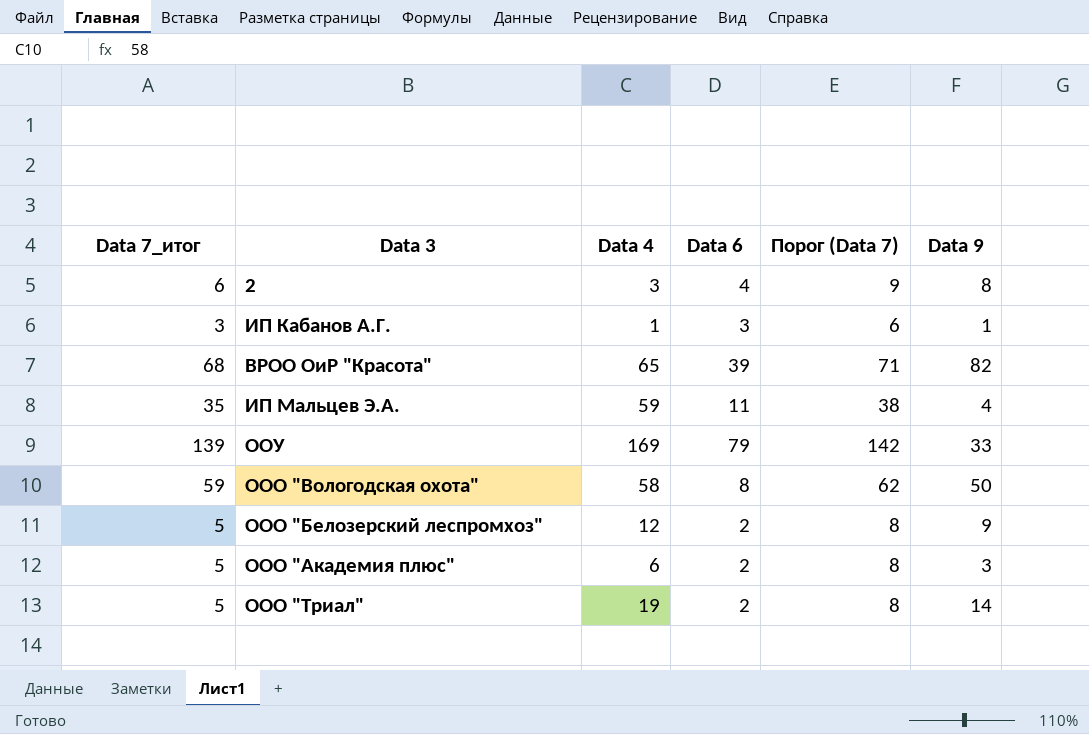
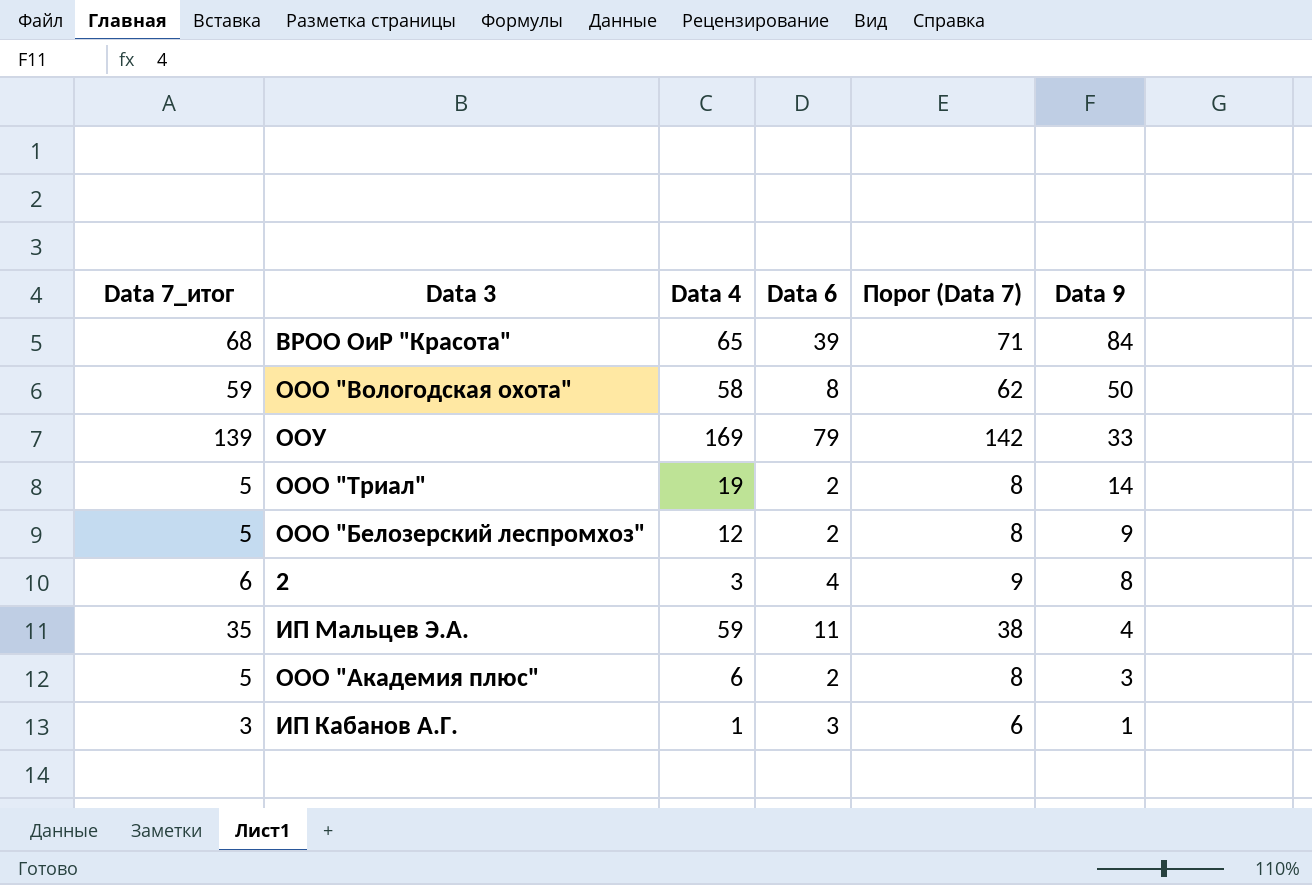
row order: none -> Data 9 descending
ВРОО ОиР "Красота" | Data 9: 82 -> 84

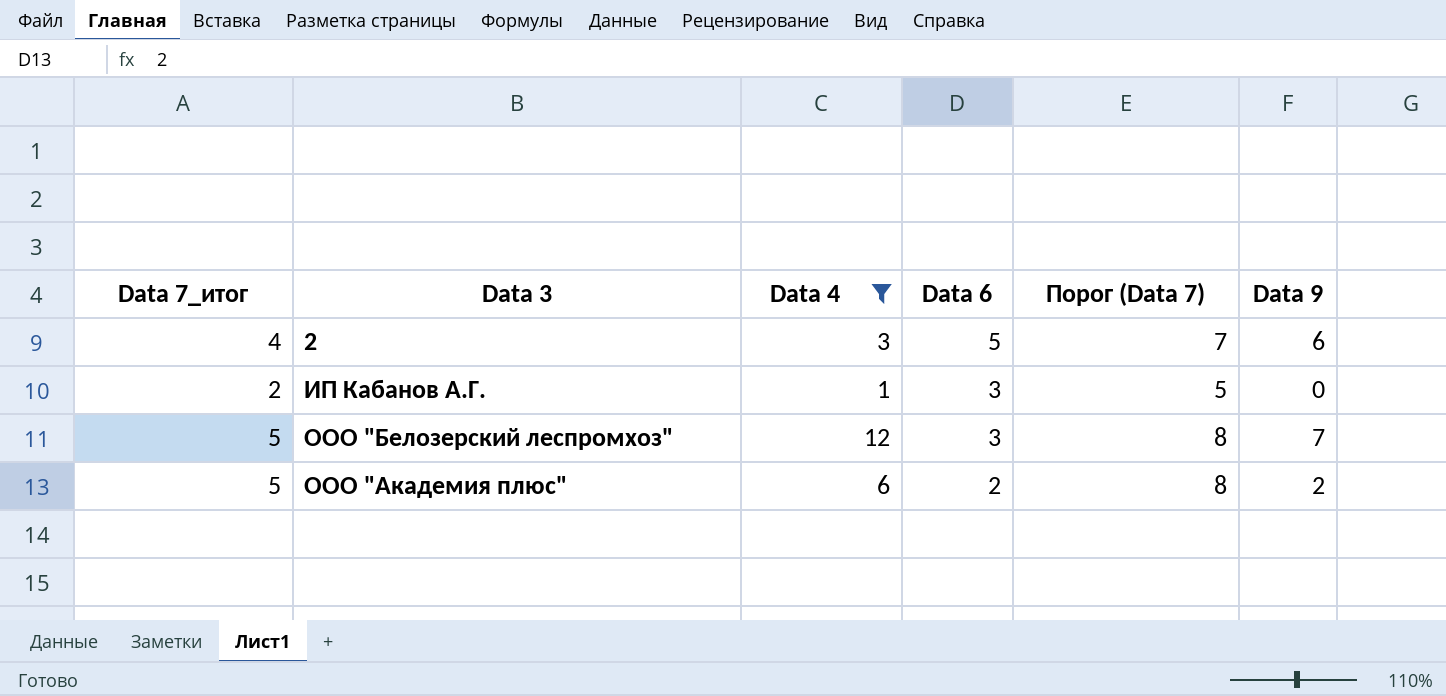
filter: none -> Data 4 <= 12
row order: Data 9 descending -> Data 6 descending
2 | Data 7_итог: 6 -> 4
2 | Data 6: 4 -> 5
2 | Порог (Data 7): 9 -> 7
2 | Data 9: 8 -> 6
ИП Кабанов А.Г. | Data 7_итог: 3 -> 2
ИП Кабанов А.Г. | Порог (Data 7): 6 -> 5
ИП Кабанов А.Г. | Data 9: 1 -> 0
ООО "Белозерский леспромхоз" | Data 6: 2 -> 3
ООО "Белозерский леспромхоз" | Data 9: 9 -> 7
ООО "Академия плюс" | Data 9: 3 -> 2

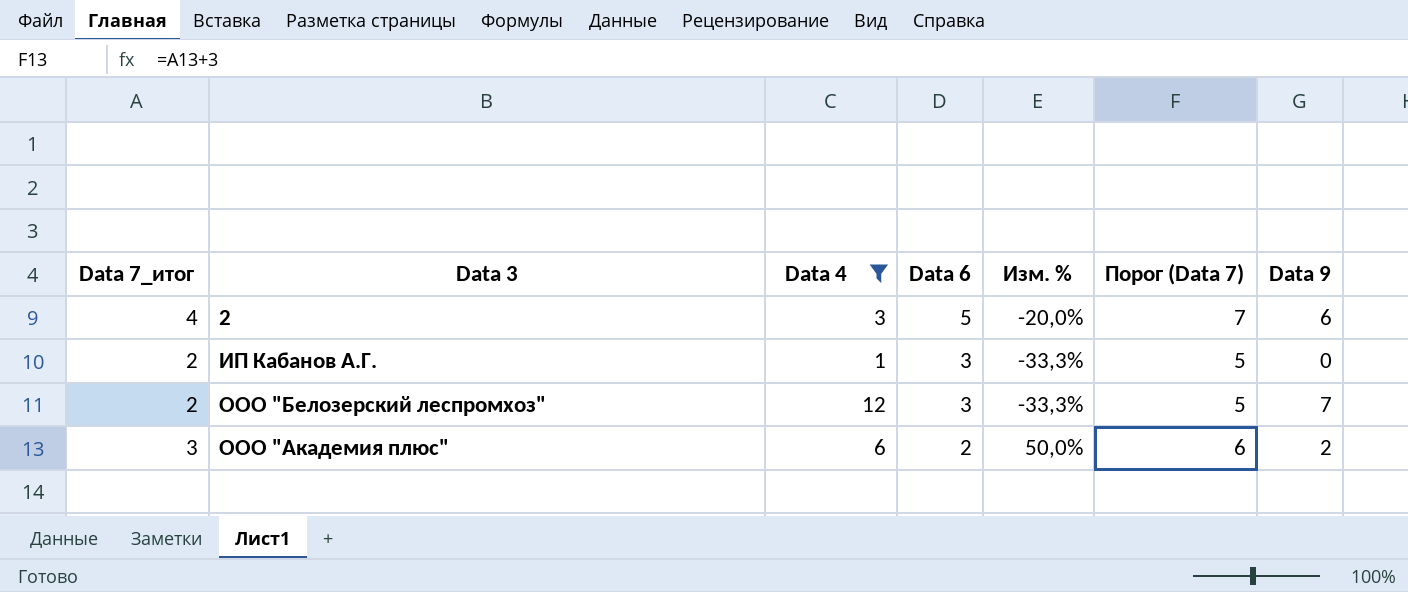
column Изм. % | formula: none -> ([Data 7_итог] - [Data 6]) / [Data 6]
ООО "Белозерский леспромхоз" | Data 7_итог: 5 -> 2
ООО "Белозерский леспромхоз" | Порог (Data 7): 8 -> 5
ООО "Академия плюс" | Data 7_итог: 5 -> 3
ООО "Академия плюс" | Порог (Data 7): 8 -> 6

